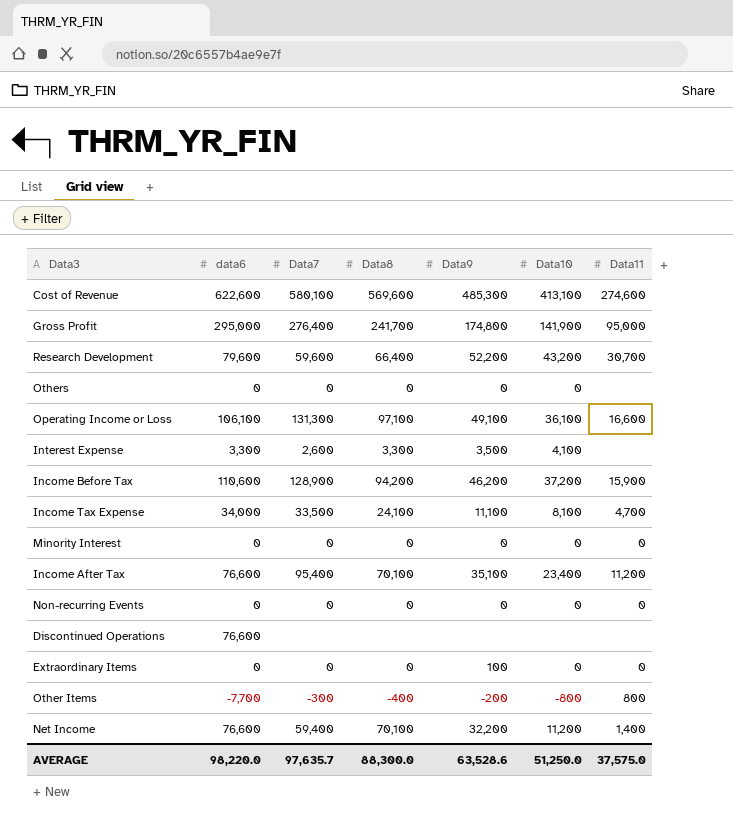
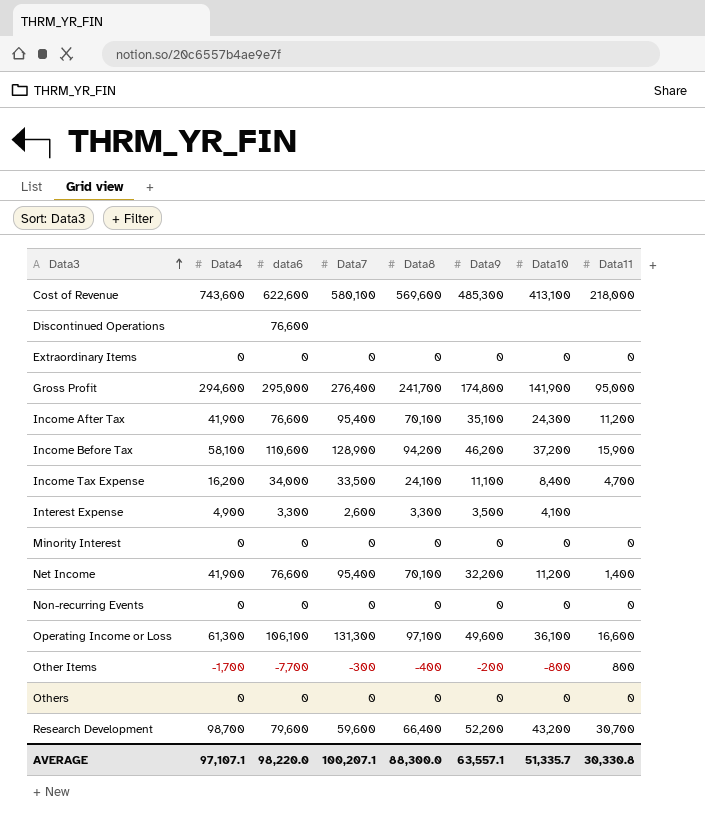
row order: none -> Data3 ascending
column Data4 | position: none -> 2
Cost of Revenue | Data11: 274,600 -> 218,000
Extraordinary Items | Data9: 100 -> 0
Income After Tax | Data10: 23,400 -> 24,300
Income Tax Expense | Data10: 8,100 -> 8,400
Net Income | Data7: 59,400 -> 95,400
Operating Income or Loss | Data9: 49,100 -> 49,600
Others | Data11: none -> 0
AVERAGE | Data7: 97,635.7 -> 100,207.1
AVERAGE | Data9: 63,528.6 -> 63,557.1
AVERAGE | Data10: 51,250.0 -> 51,335.7
AVERAGE | Data11: 37,575.0 -> 30,330.8

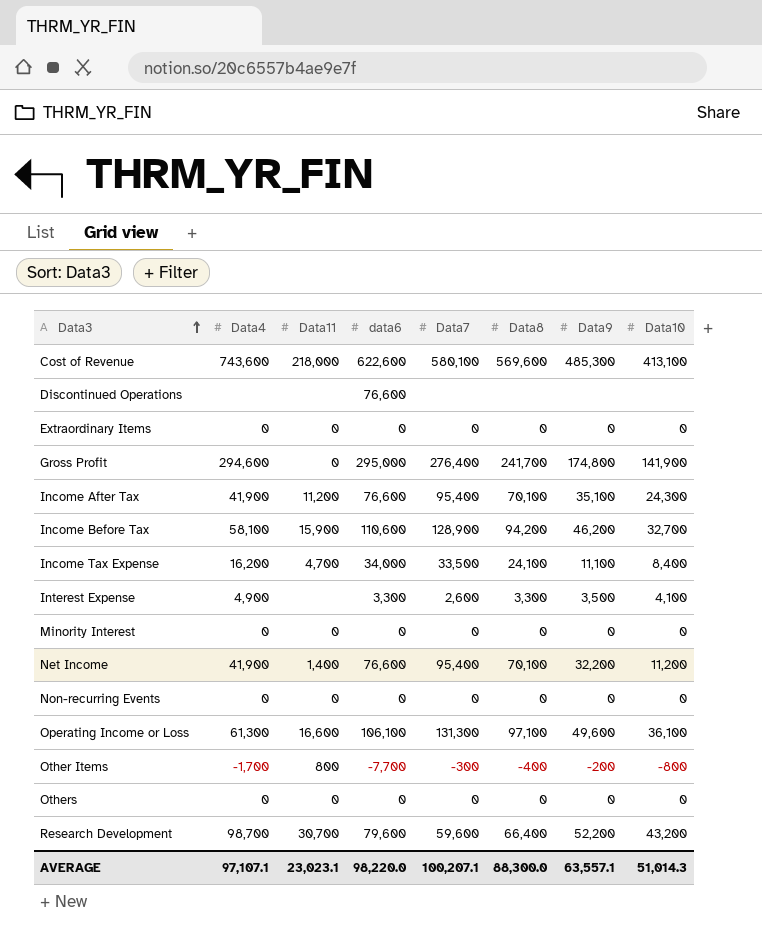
column Data11 | position: 8 -> 3
Gross Profit | Data11: 95,000 -> 0
Income Before Tax | Data10: 37,200 -> 32,700
AVERAGE | Data11: 30,330.8 -> 23,023.1
AVERAGE | Data10: 51,335.7 -> 51,014.3

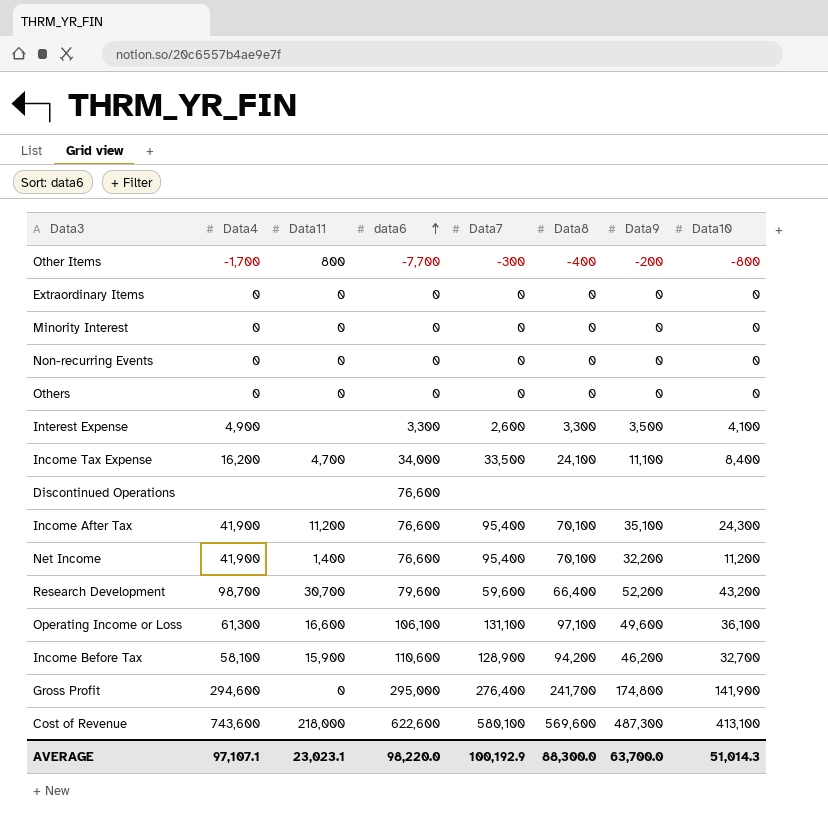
row order: Data3 ascending -> data6 ascending
Operating Income or Loss | Data7: 131,300 -> 131,100
Cost of Revenue | Data9: 485,300 -> 487,300
AVERAGE | Data7: 100,207.1 -> 100,192.9
AVERAGE | Data9: 63,557.1 -> 63,700.0

